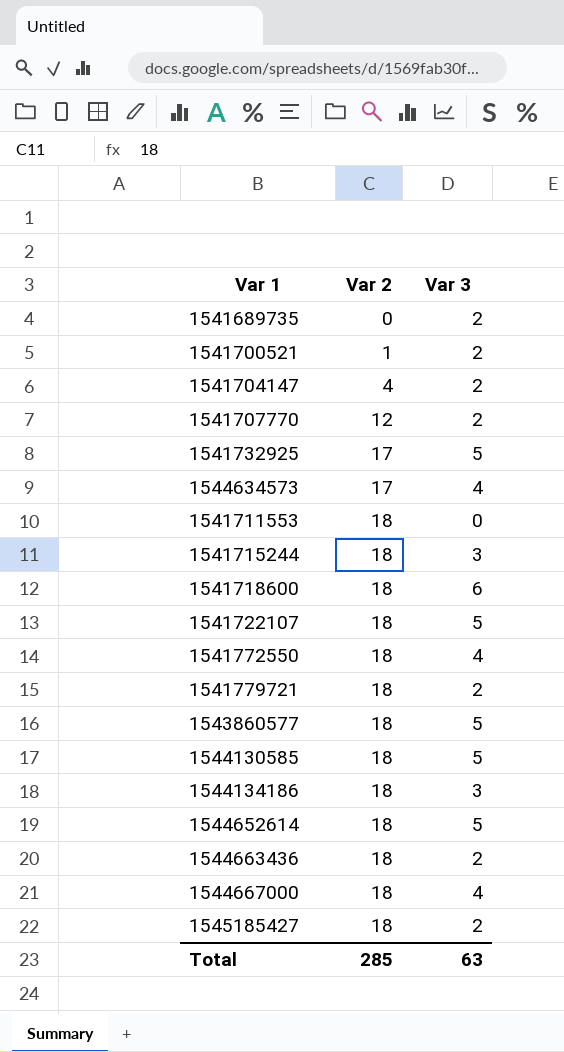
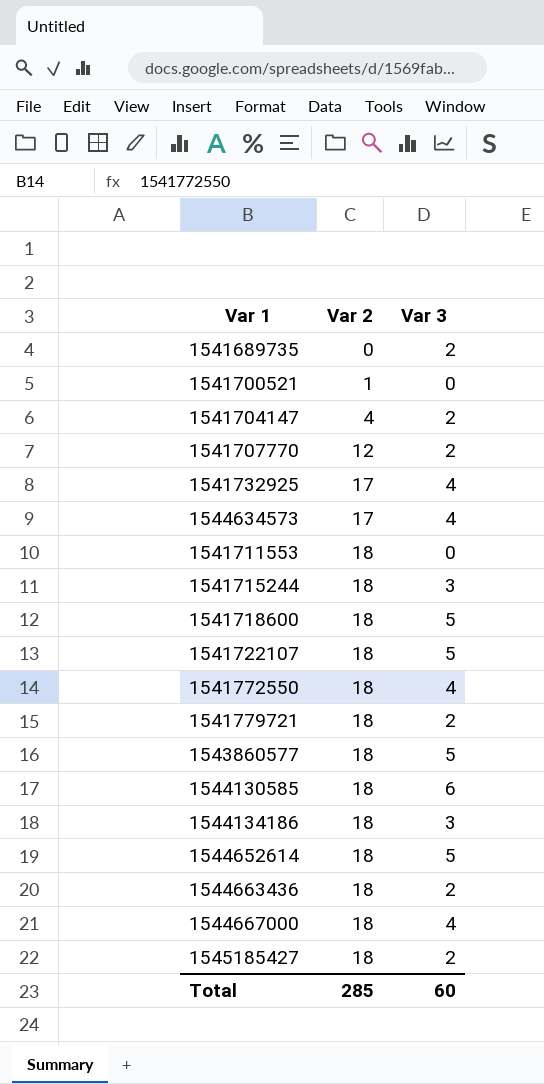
1541700521 | Var 3: 2 -> 0
1541732925 | Var 3: 5 -> 4
1541718600 | Var 3: 6 -> 5
1544130585 | Var 3: 5 -> 6
Total | Var 3: 63 -> 60

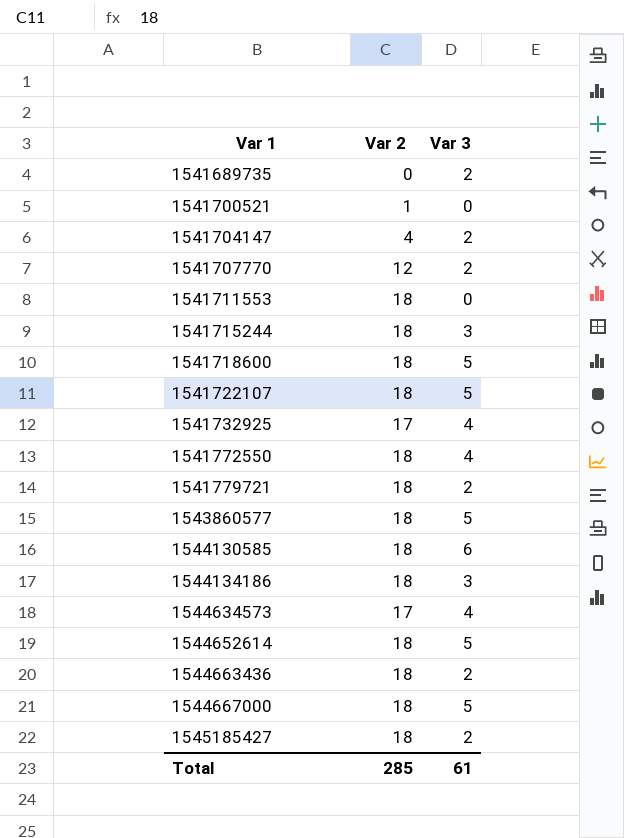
row order: Var 2 ascending -> Var 1 ascending
1544667000 | Var 3: 4 -> 5
Total | Var 3: 60 -> 61

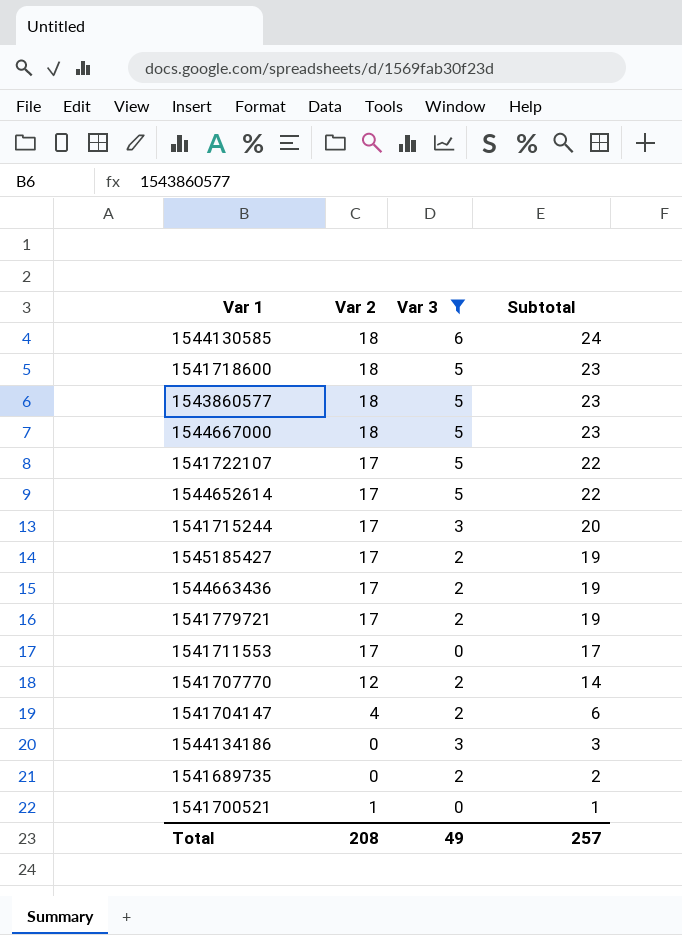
filter: none -> Var 3 != 4
row order: Var 1 ascending -> Subtotal descending
column Subtotal | formula: none -> [Var 2] + [Var 3]
1541722107 | Var 2: 18 -> 17
1544652614 | Var 2: 18 -> 17
1541715244 | Var 2: 18 -> 17
1545185427 | Var 2: 18 -> 17
1544663436 | Var 2: 18 -> 17
1541779721 | Var 2: 18 -> 17
1541711553 | Var 2: 18 -> 17
1544134186 | Var 2: 18 -> 0
Total | Var 2: 285 -> 208
Total | Var 3: 61 -> 49

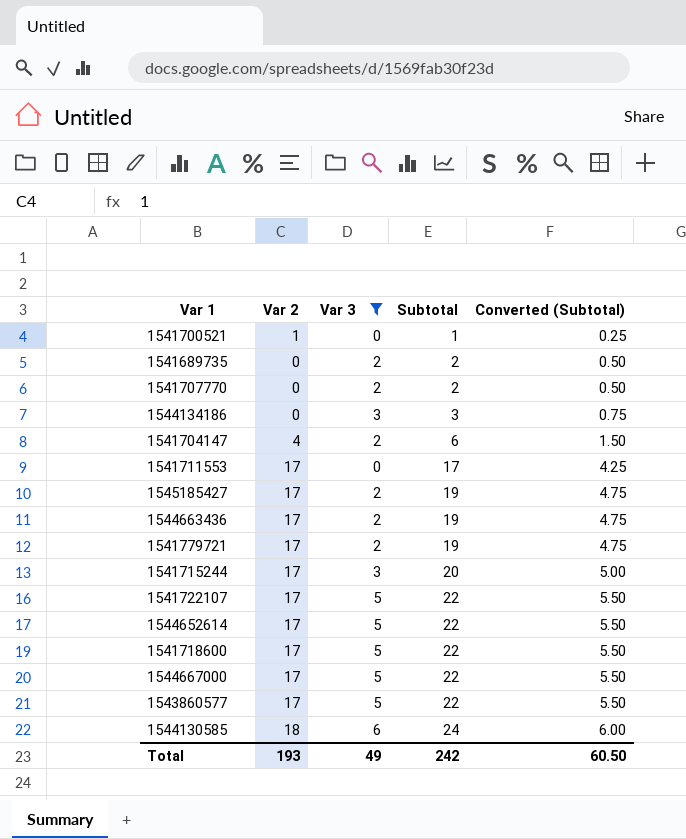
row order: Subtotal descending -> Subtotal ascending
column Converted (Subtotal) | formula: none -> [Subtotal] * 0.25
1541707770 | Var 2: 12 -> 0
1541707770 | Subtotal: 14 -> 2
1541718600 | Var 2: 18 -> 17
1541718600 | Subtotal: 23 -> 22
1544667000 | Var 2: 18 -> 17
1544667000 | Subtotal: 23 -> 22
1543860577 | Var 2: 18 -> 17
1543860577 | Subtotal: 23 -> 22
Total | Var 2: 208 -> 193
Total | Subtotal: 257 -> 242

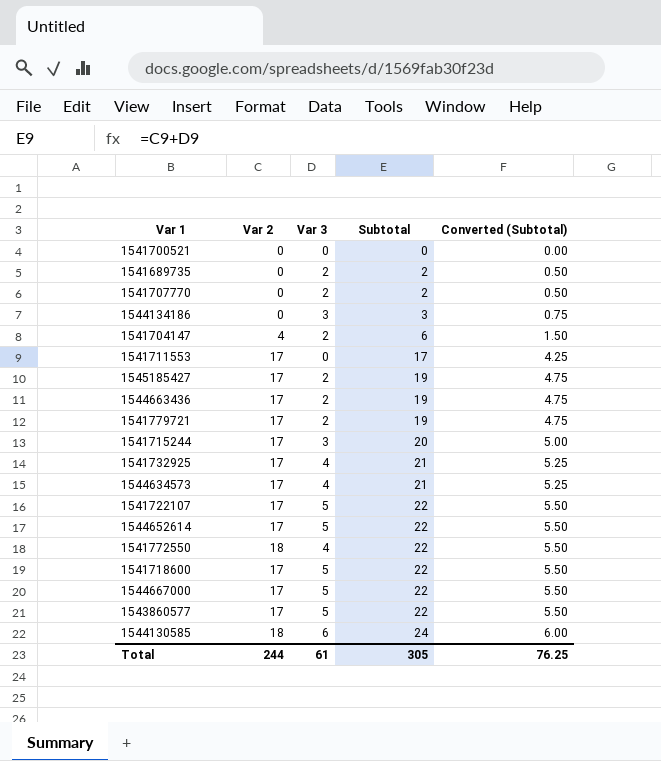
filter: Var 3 != 4 -> none
1541700521 | Var 2: 1 -> 0
1541700521 | Subtotal: 1 -> 0
1541700521 | Converted (Subtotal): 0.25 -> 0.00
Total | Var 2: 193 -> 244
Total | Var 3: 49 -> 61
Total | Subtotal: 242 -> 305
Total | Converted (Subtotal): 60.50 -> 76.25

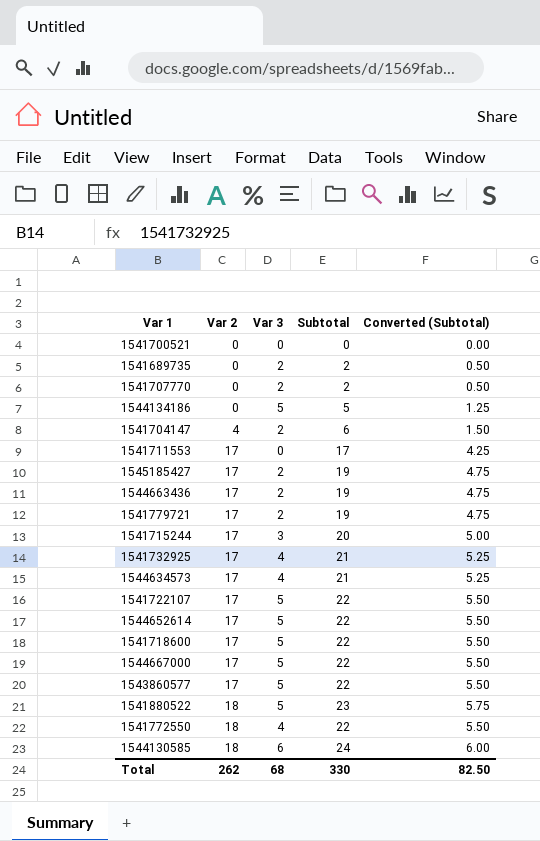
row order: Subtotal ascending -> Var 2 ascending
1544134186 | Var 3: 3 -> 5
1544134186 | Subtotal: 3 -> 5
1544134186 | Converted (Subtotal): 0.75 -> 1.25
row 1541880522: none -> 18 | 5 | 23 | 5.75
Total | Var 2: 244 -> 262
Total | Var 3: 61 -> 68
Total | Subtotal: 305 -> 330
Total | Converted (Subtotal): 76.25 -> 82.50

